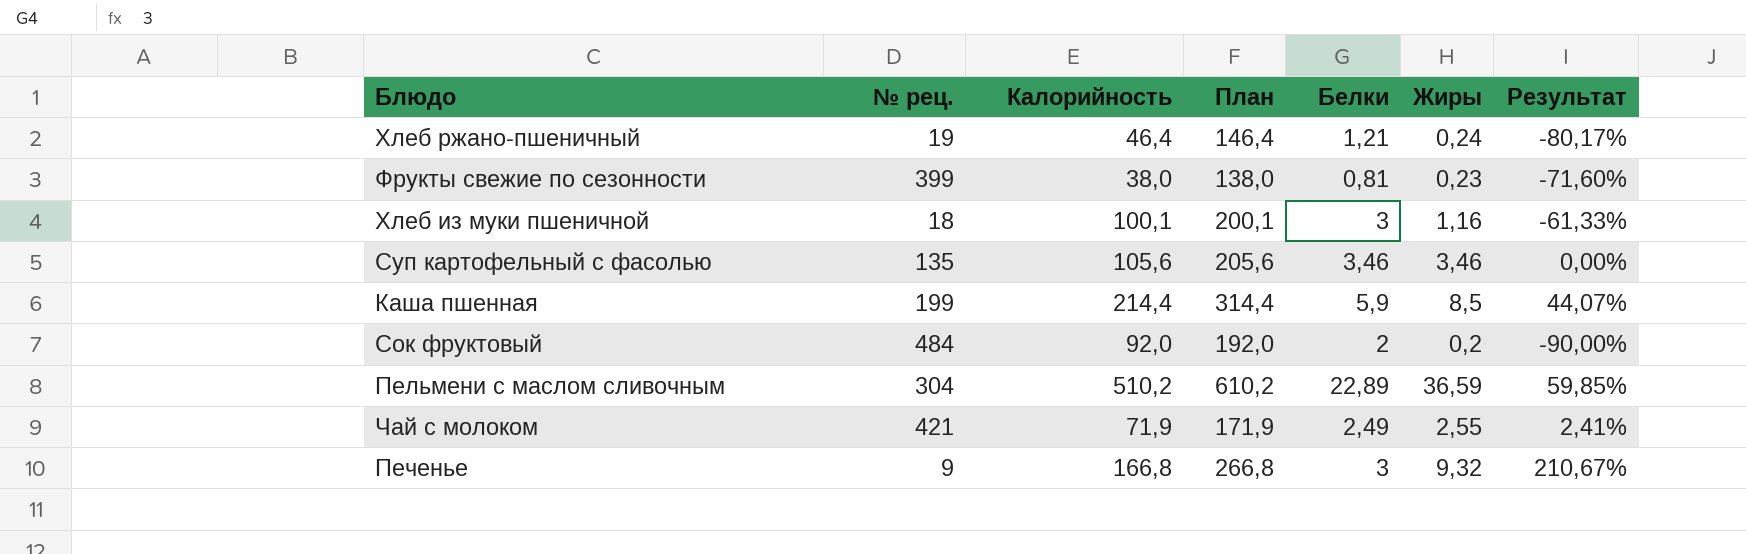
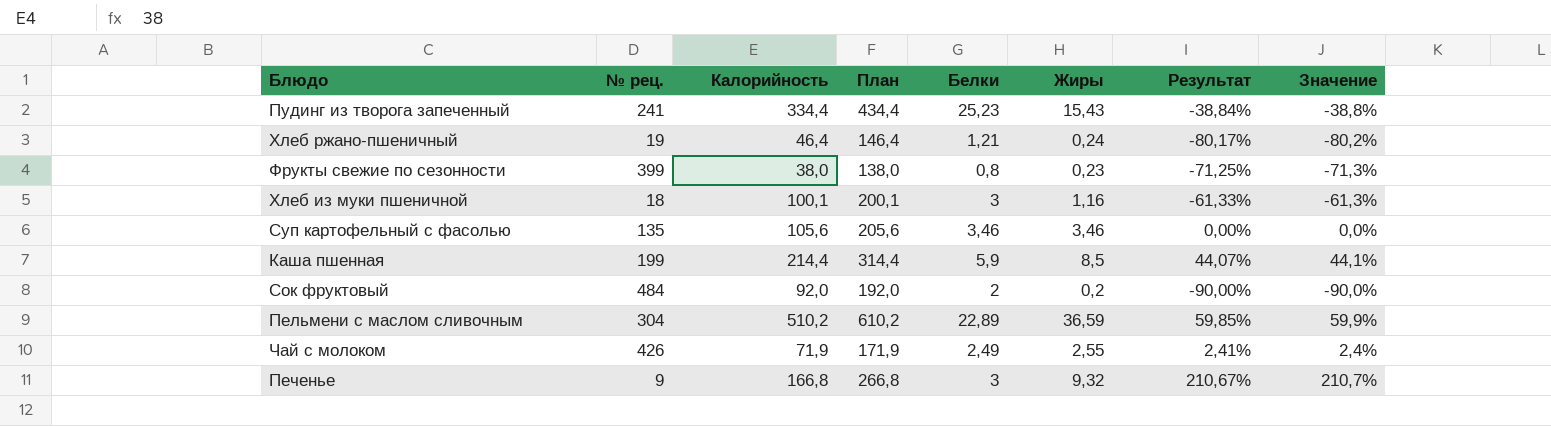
column Значение | formula: none -> ([Жиры] - [Белки]) / [Белки]
row Пудинг из творога запеченный: none -> 241 | 334,4 | 434,4 | 25,23 | 15,43 | -38,84% | -38,8%
Фрукты свежие по сезонности | Белки: 0,81 -> 0,8
Фрукты свежие по сезонности | Результат: -71,60% -> -71,25%
Чай с молоком | № рец.: 421 -> 426

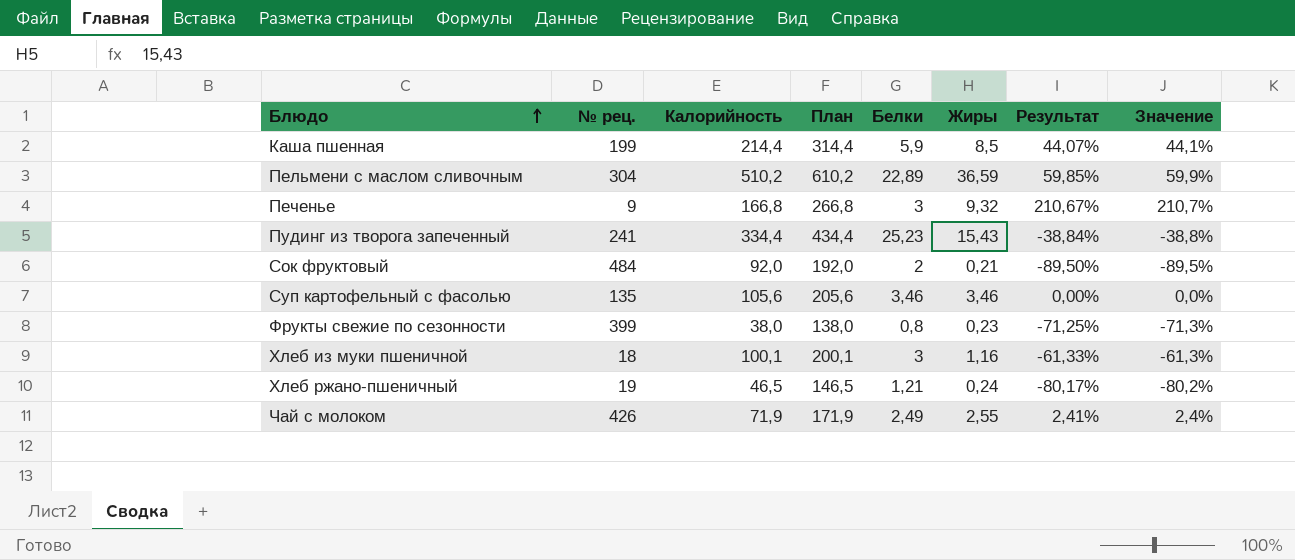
row order: none -> Блюдо ascending
Сок фруктовый | Жиры: 0,2 -> 0,21
Сок фруктовый | Результат: -90,00% -> -89,50%
Сок фруктовый | Значение: -90,0% -> -89,5%
Хлеб ржано-пшеничный | Калорийность: 46,4 -> 46,5
Хлеб ржано-пшеничный | План: 146,4 -> 146,5

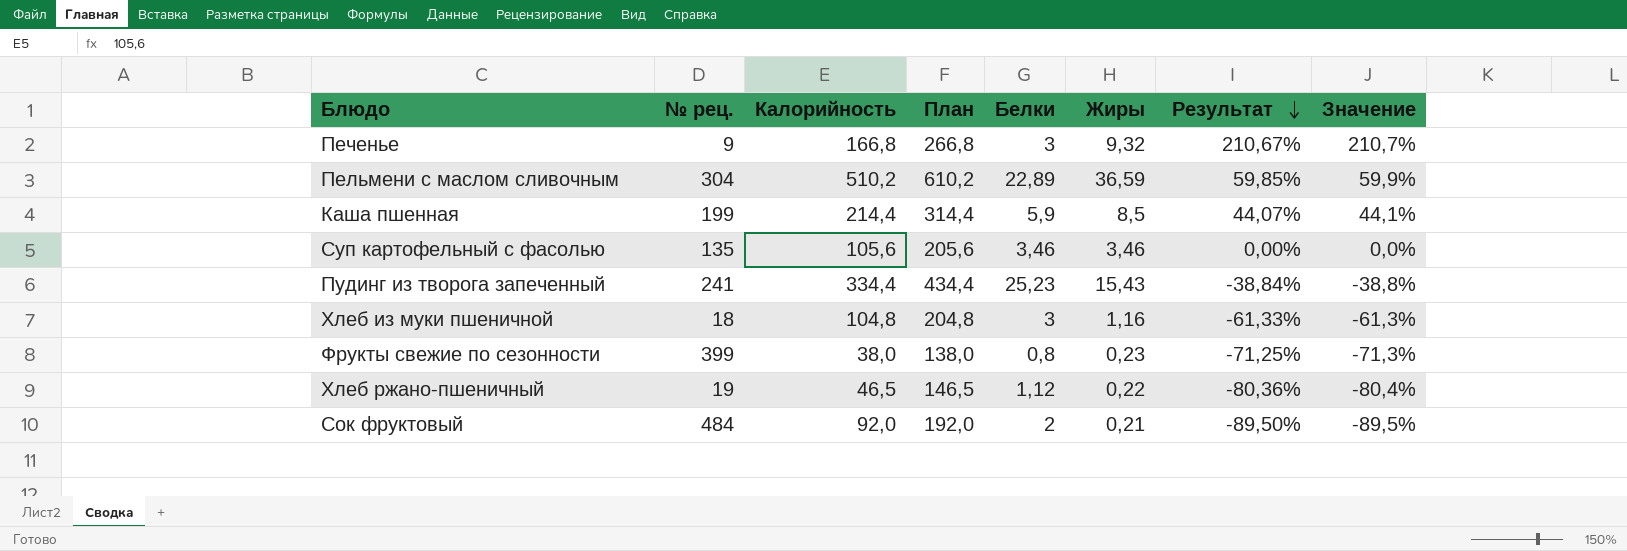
row order: Блюдо ascending -> Результат descending
row Чай с молоком: 426 | 71,9 | 171,9 | 2,49 | 2,55 | 2,41% | 2,4% -> none
Хлеб из муки пшеничной | Калорийность: 100,1 -> 104,8
Хлеб из муки пшеничной | План: 200,1 -> 204,8
Хлеб ржано-пшеничный | Белки: 1,21 -> 1,12
Хлеб ржано-пшеничный | Жиры: 0,24 -> 0,22
Хлеб ржано-пшеничный | Результат: -80,17% -> -80,36%
Хлеб ржано-пшеничный | Значение: -80,2% -> -80,4%

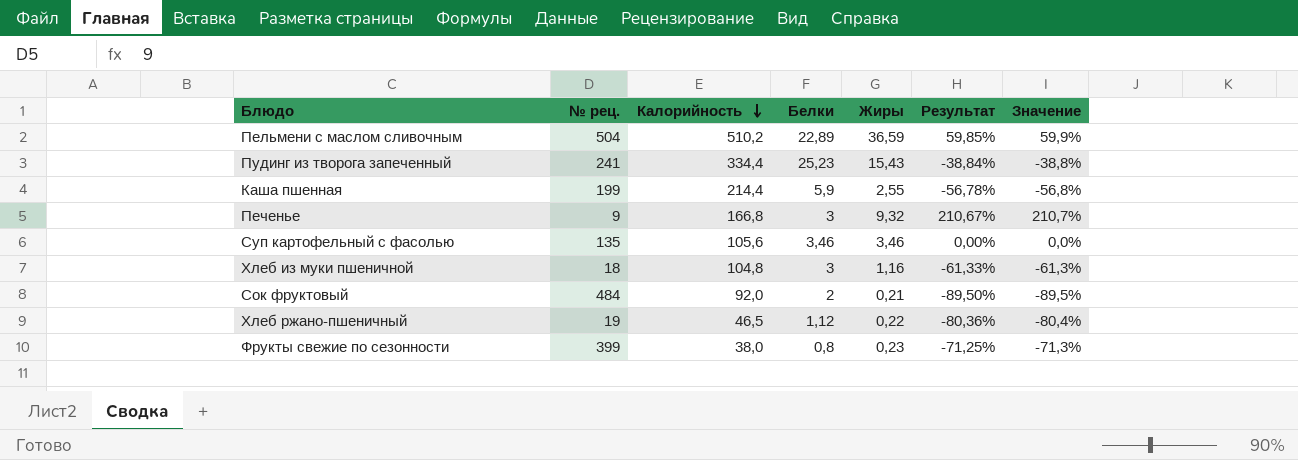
row order: Результат descending -> Калорийность descending
column План | formula: [Калорийность] + 100 -> none
Пельмени с маслом сливочным | № рец.: 304 -> 504
Каша пшенная | Жиры: 8,5 -> 2,55
Каша пшенная | Результат: 44,07% -> -56,78%
Каша пшенная | Значение: 44,1% -> -56,8%

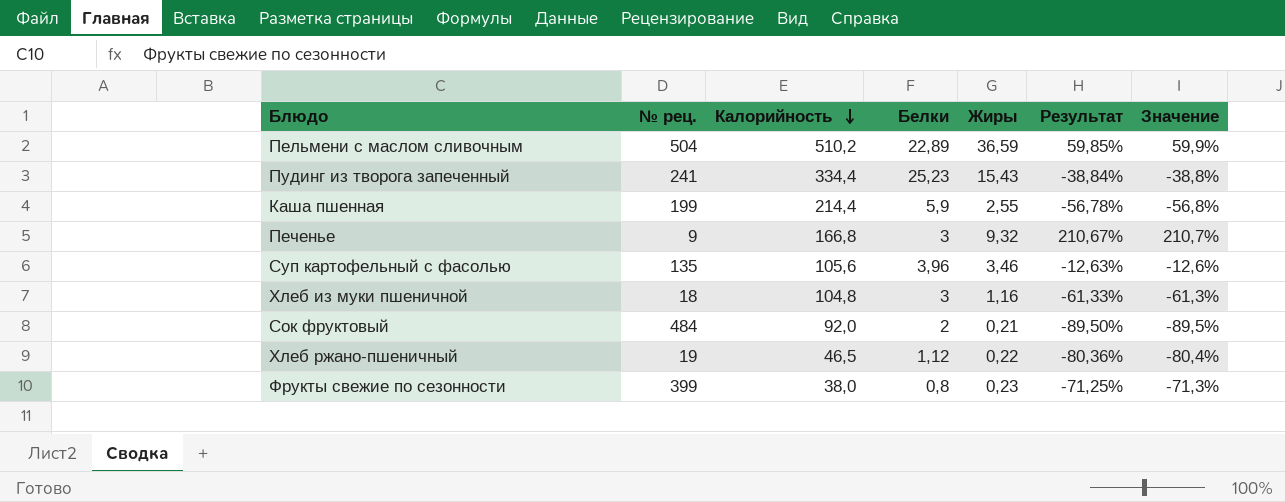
Суп картофельный с фасолью | Белки: 3,46 -> 3,96
Суп картофельный с фасолью | Результат: 0,00% -> -12,63%
Суп картофельный с фасолью | Значение: 0,0% -> -12,6%

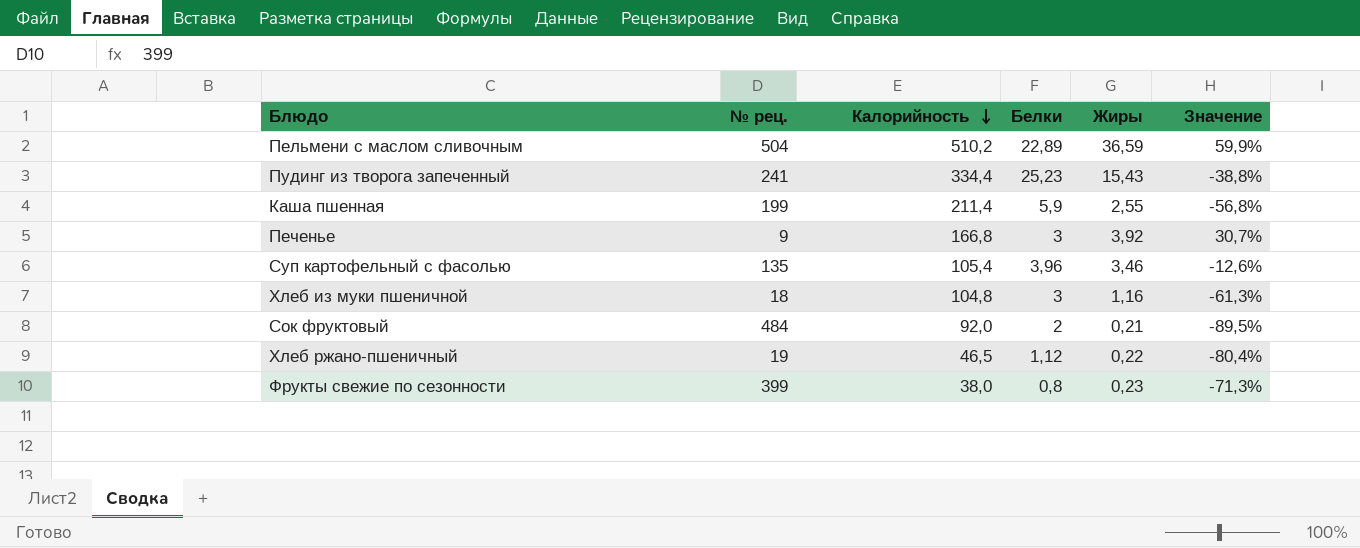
column Результат | formula: ([Жиры] - [Белки]) / [Белки] -> none
Каша пшенная | Калорийность: 214,4 -> 211,4
Печенье | Жиры: 9,32 -> 3,92
Печенье | Значение: 210,7% -> 30,7%
Суп картофельный с фасолью | Калорийность: 105,6 -> 105,4

